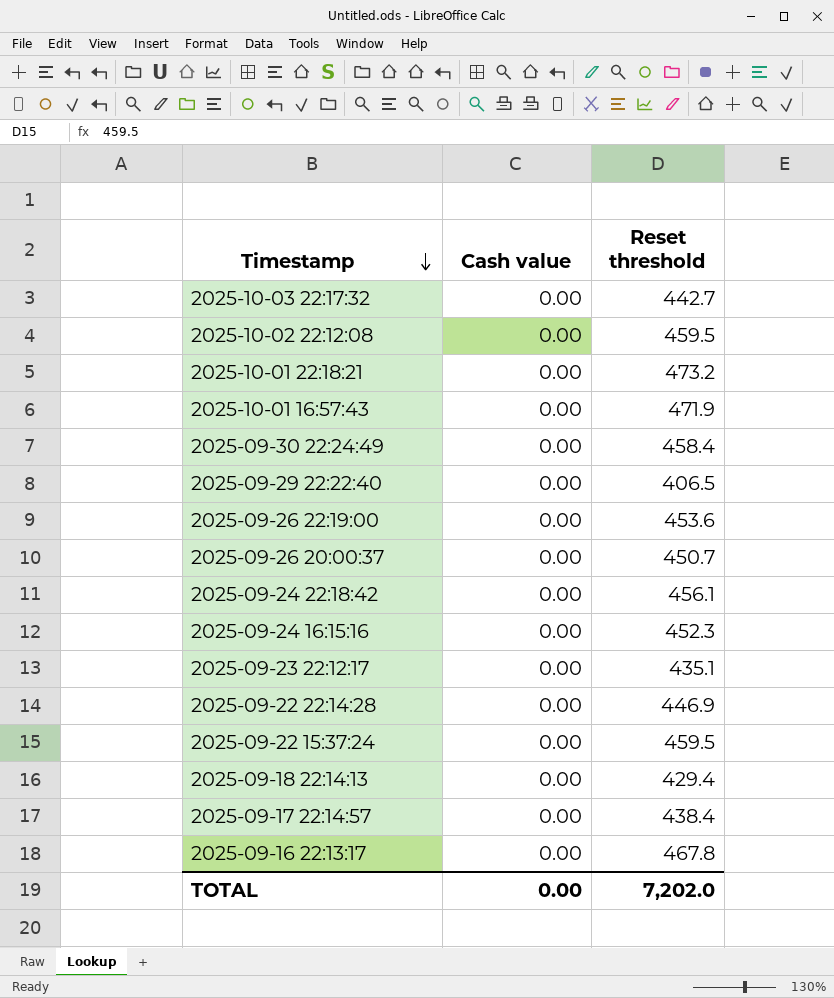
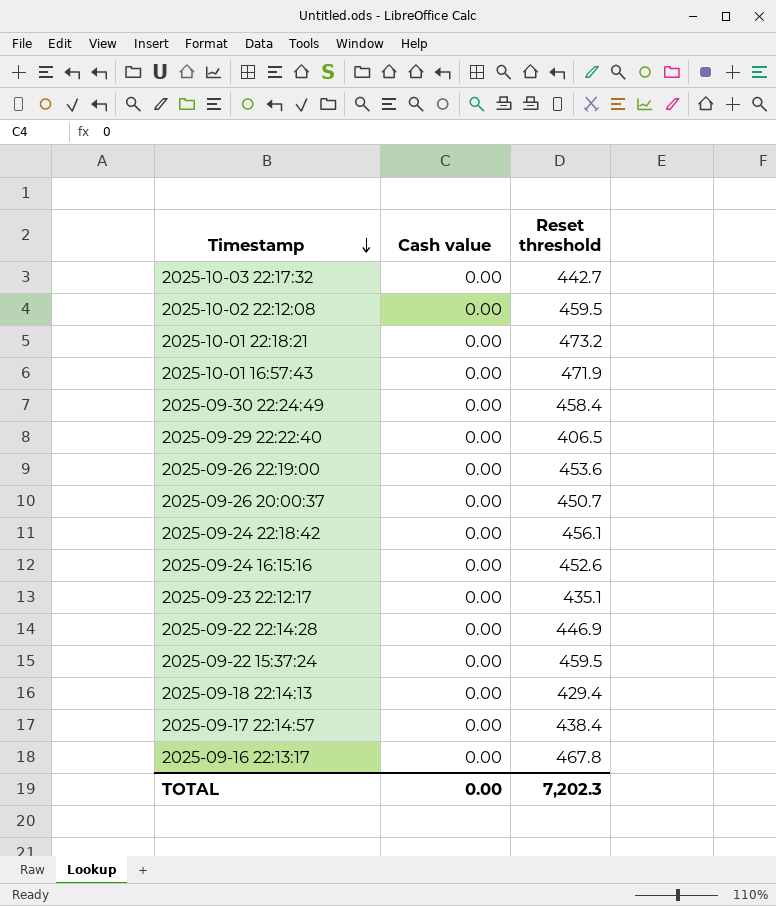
2025-09-24 16:15:16 | Reset threshold: 452.3 -> 452.6
TOTAL | Reset threshold: 7,202.0 -> 7,202.3

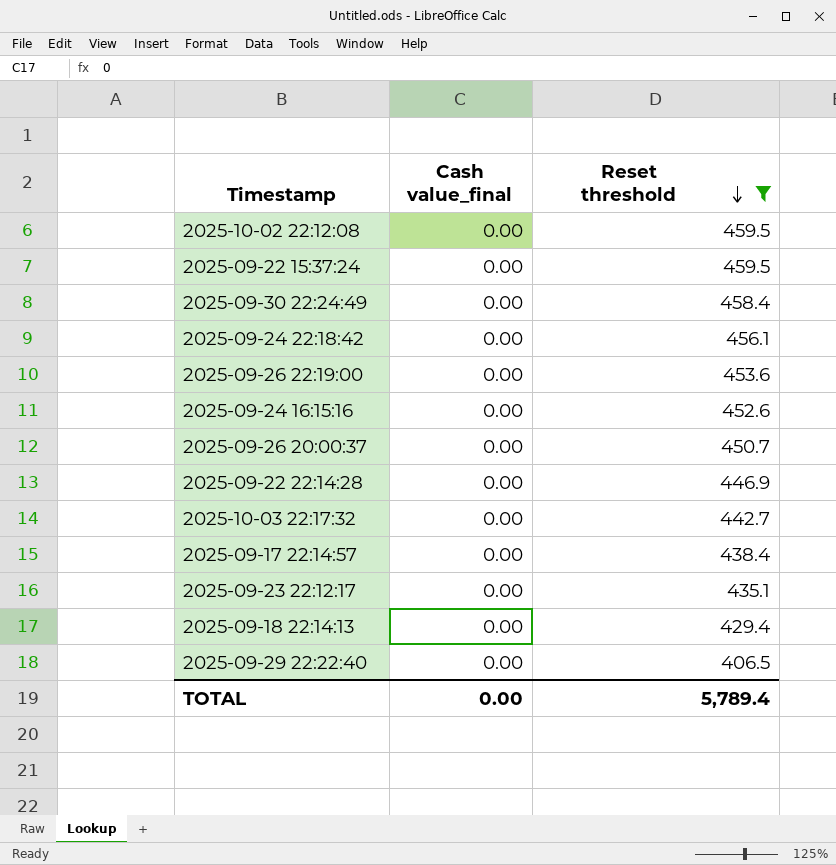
filter: none -> Reset threshold <= 459.5
row order: Timestamp descending -> Reset threshold descending
column name: Cash value -> Cash value_final
TOTAL | Reset threshold: 7,202.3 -> 5,789.4

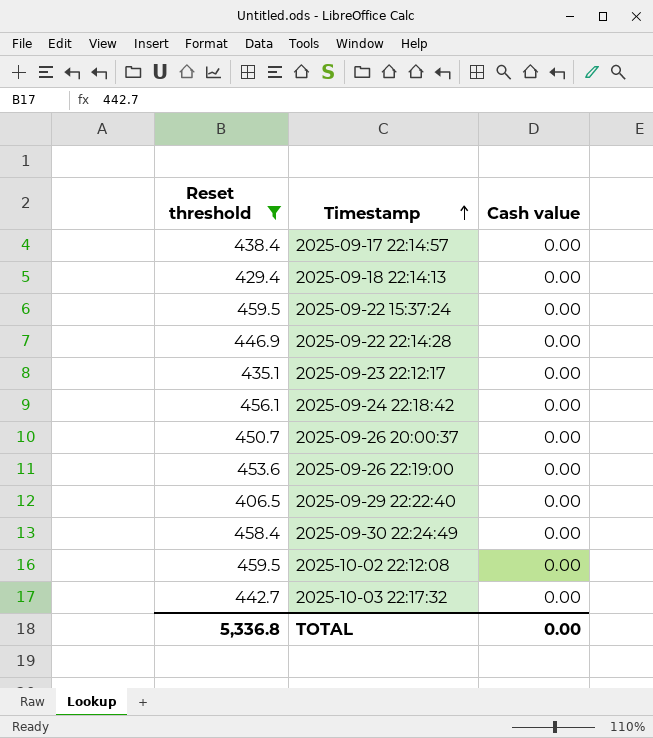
row order: Reset threshold descending -> Timestamp ascending
column Reset threshold | position: 3 -> 1
column name: Cash value_final -> Cash value
row 2025-09-24 16:15:16: 0.00 | 452.6 -> none
TOTAL | Reset threshold: 5,789.4 -> 5,336.8

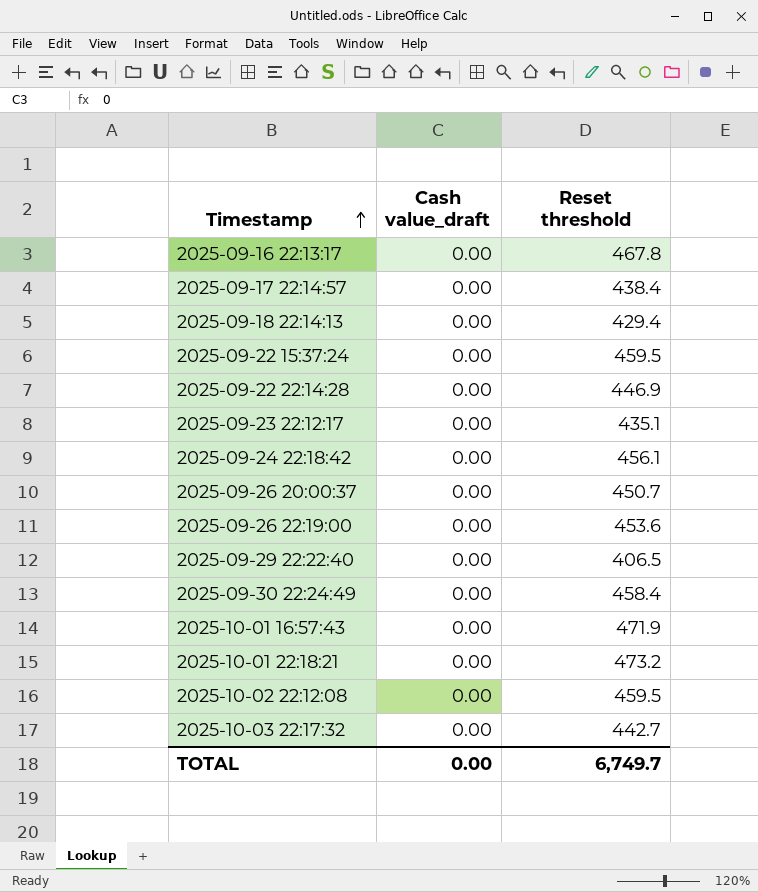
filter: Reset threshold <= 459.5 -> none
column name: Cash value -> Cash value_draft
column Reset threshold | position: 1 -> 3
TOTAL | Reset threshold: 5,336.8 -> 6,749.7

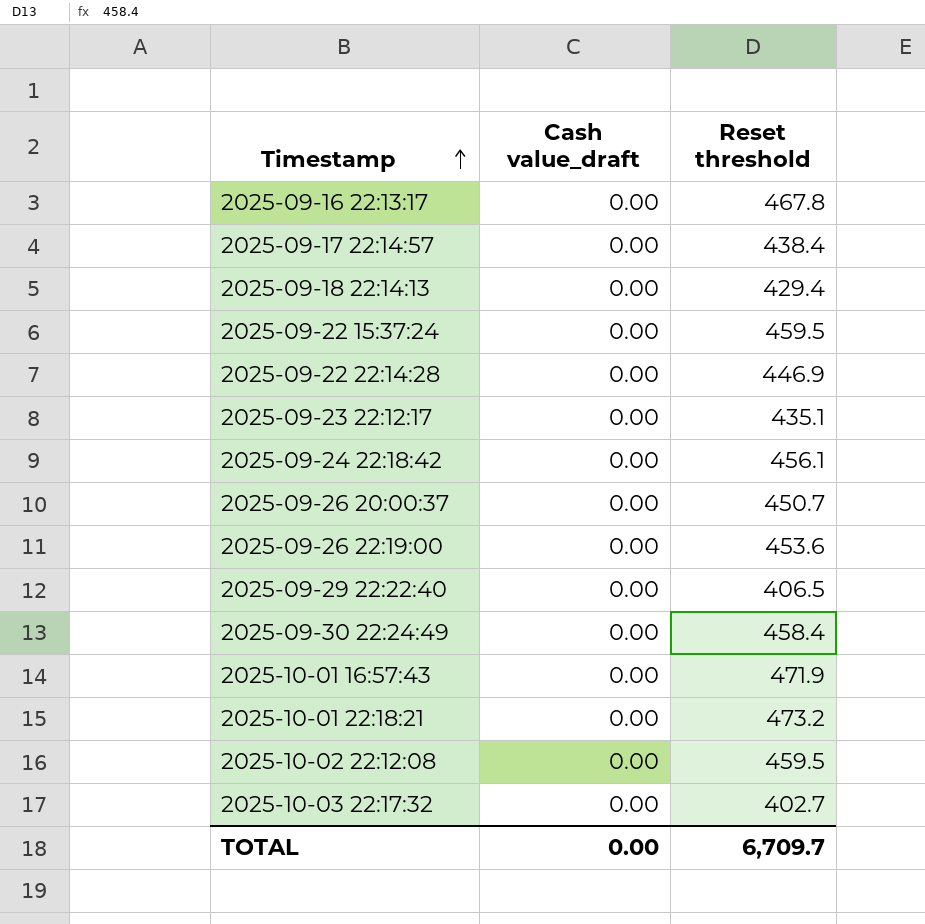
2025-10-03 22:17:32 | Reset threshold: 442.7 -> 402.7
TOTAL | Reset threshold: 6,749.7 -> 6,709.7

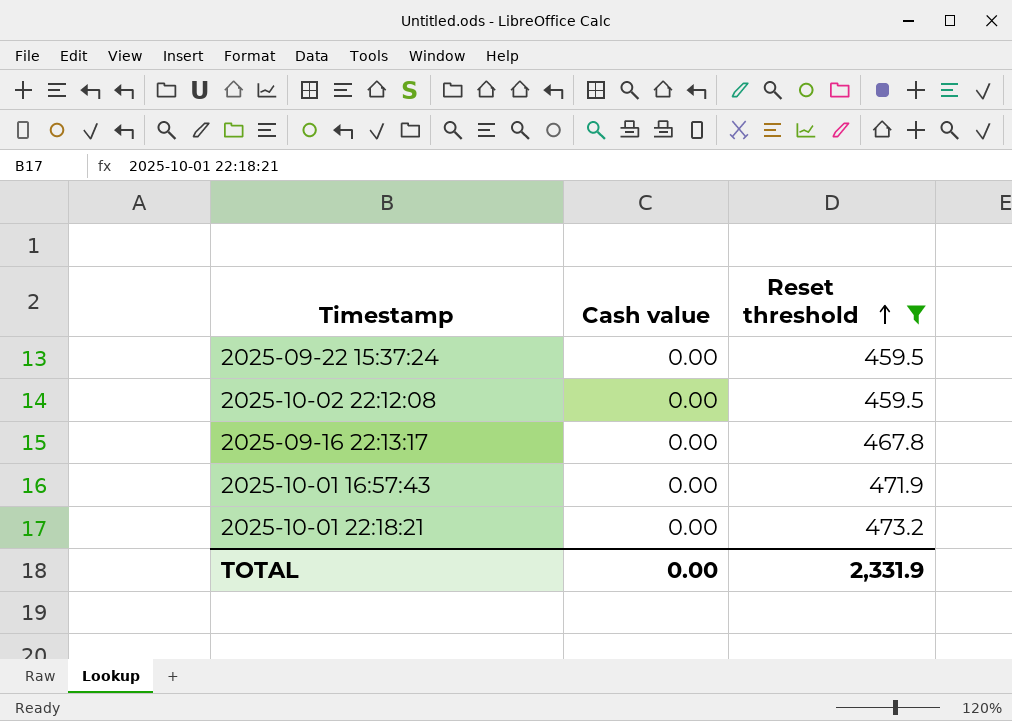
filter: none -> Reset threshold >= 459.5
row order: Timestamp ascending -> Reset threshold ascending
column name: Cash value_draft -> Cash value
TOTAL | Reset threshold: 6,709.7 -> 2,331.9

